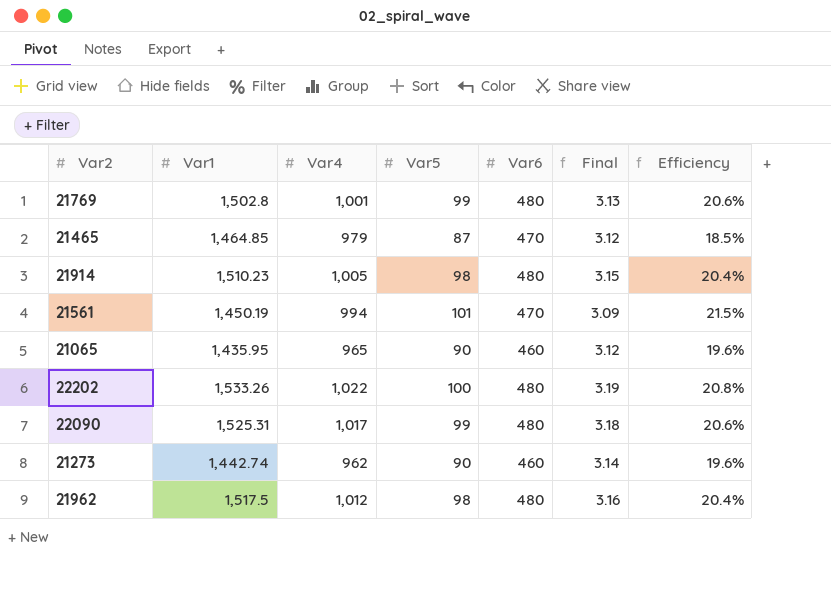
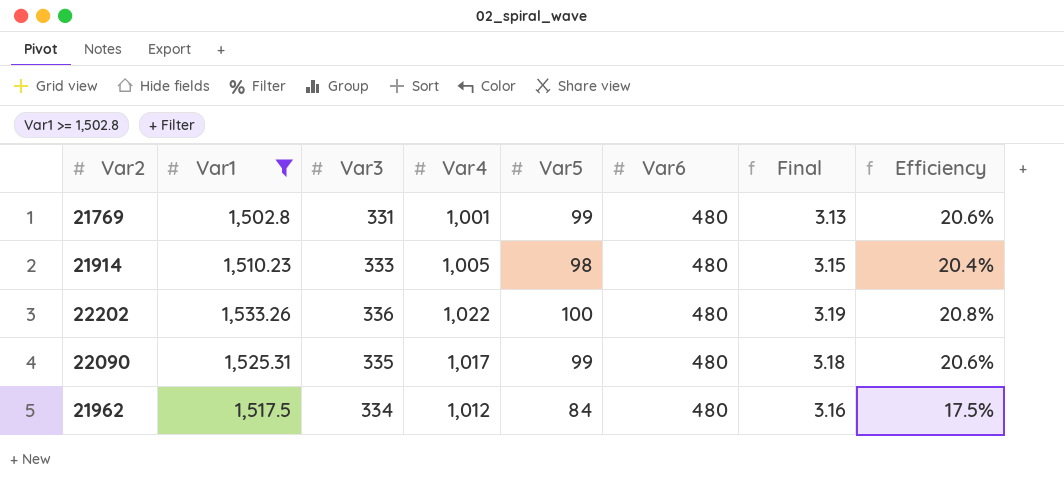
filter: none -> Var1 >= 1,502.8
column Var3 | position: none -> 3
21962 | Var5: 98 -> 84
21962 | Efficiency: 20.4% -> 17.5%

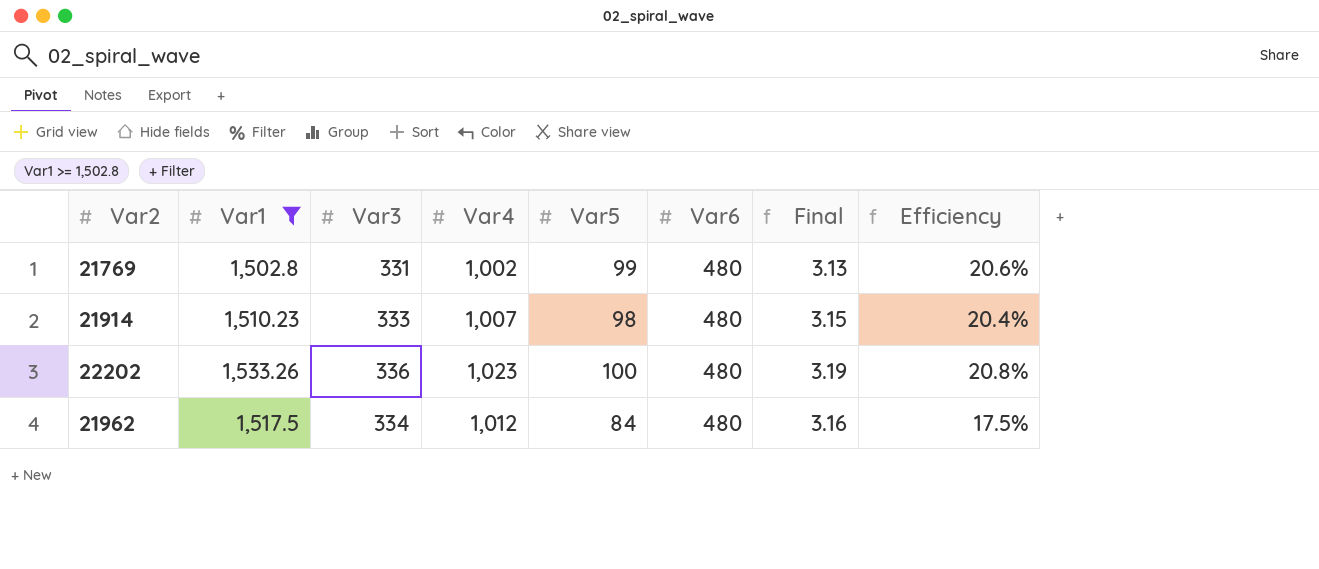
row 22090: 1,525.31 | 335 | 1,017 | 99 | 480 | 3.18 | 20.6% -> none
21769 | Var4: 1,001 -> 1,002
21914 | Var4: 1,005 -> 1,007
22202 | Var4: 1,022 -> 1,023

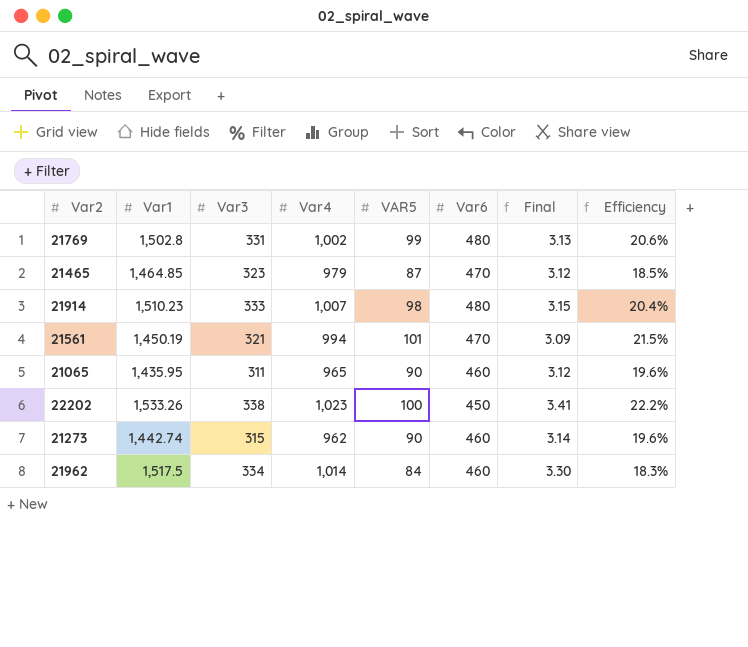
filter: Var1 >= 1,502.8 -> none
column name: Var5 -> VAR5
22202 | Var3: 336 -> 338
22202 | Var6: 480 -> 450
22202 | Final: 3.19 -> 3.41
22202 | Efficiency: 20.8% -> 22.2%
21962 | Var4: 1,012 -> 1,014
21962 | Var6: 480 -> 460
21962 | Final: 3.16 -> 3.30
21962 | Efficiency: 17.5% -> 18.3%

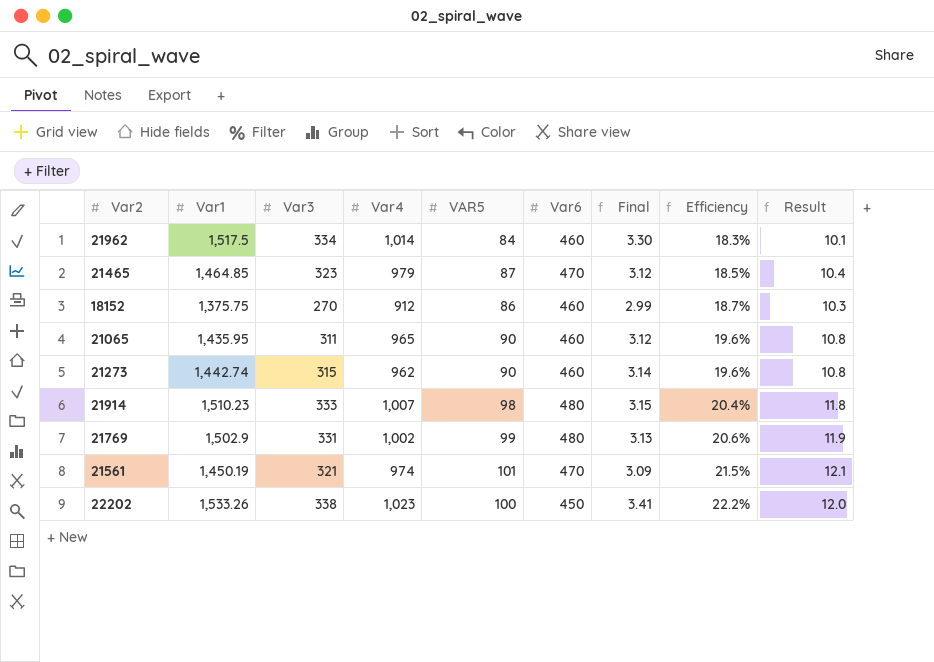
row order: none -> Efficiency ascending
column Result | formula: none -> [VAR5] * 0.12
row 18152: none -> 1,375.75 | 270 | 912 | 86 | 460 | 2.99 | 18.7% | 10.3
21769 | Var1: 1,502.8 -> 1,502.9
21561 | Var4: 994 -> 974

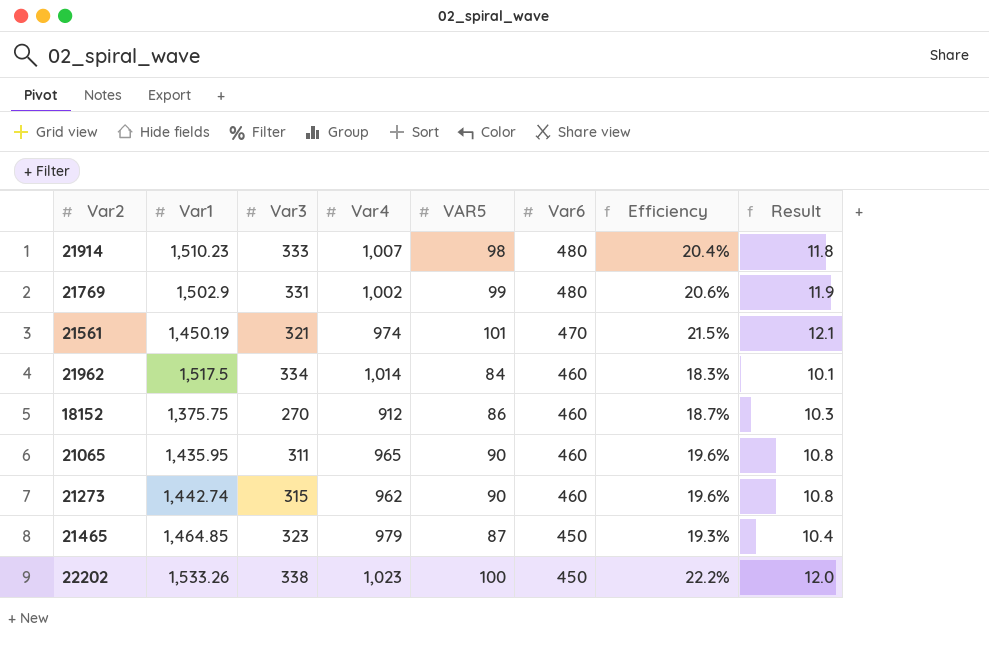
row order: Efficiency ascending -> Var6 descending
column Final | formula: [Var1] / [Var6] -> none
21465 | Var6: 470 -> 450
21465 | Efficiency: 18.5% -> 19.3%

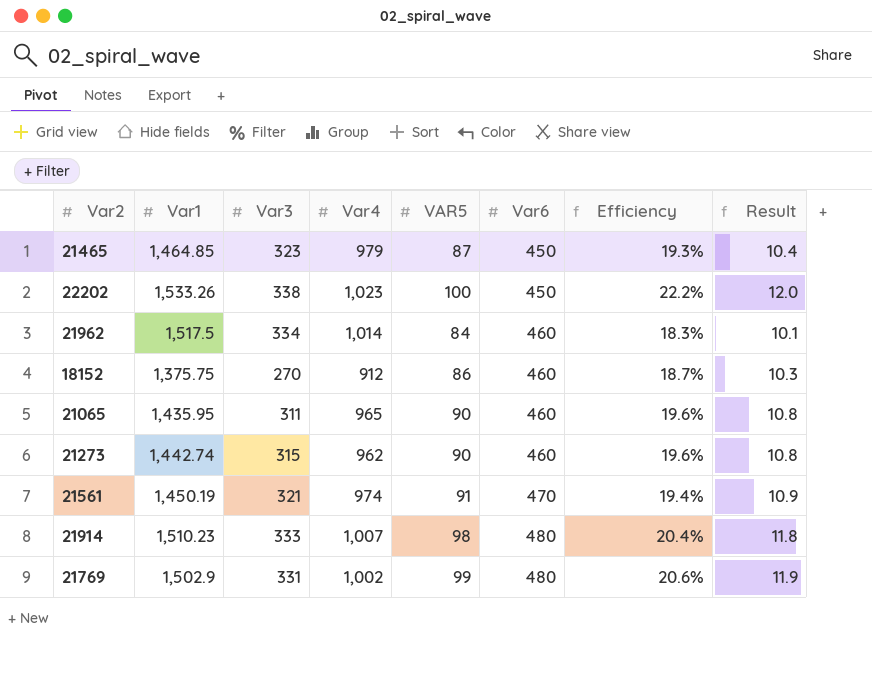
row order: Var6 descending -> Var6 ascending
21561 | VAR5: 101 -> 91
21561 | Efficiency: 21.5% -> 19.4%
21561 | Result: 12.1 -> 10.9

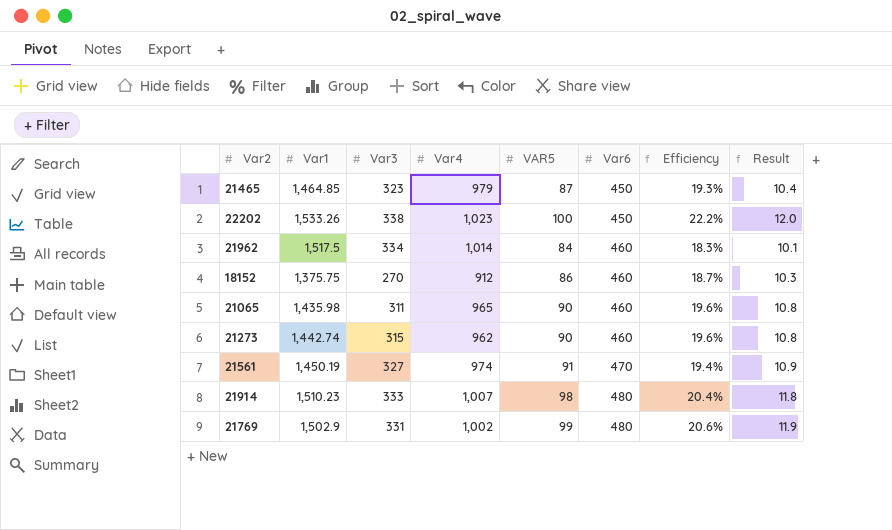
21065 | Var1: 1,435.95 -> 1,435.98
21561 | Var3: 321 -> 327

